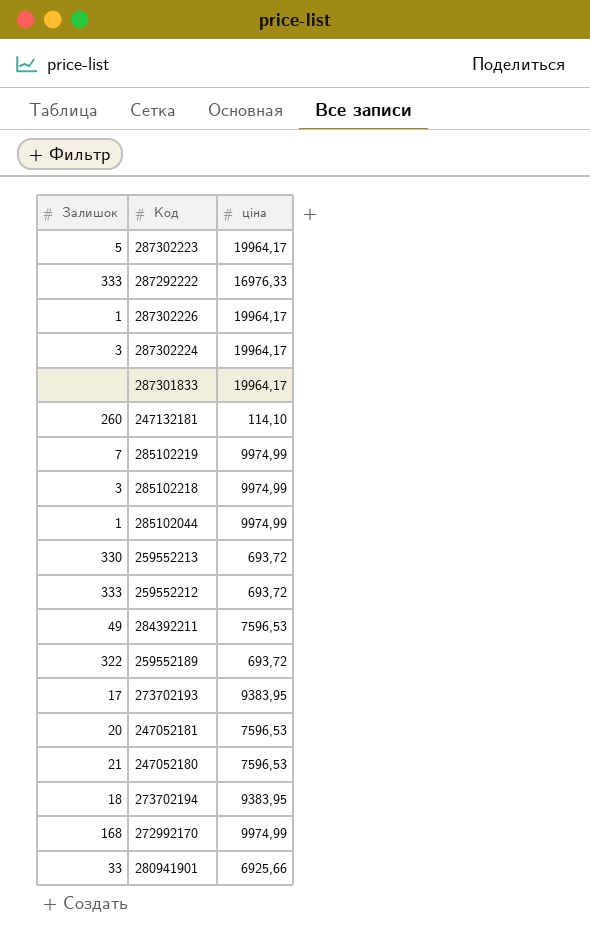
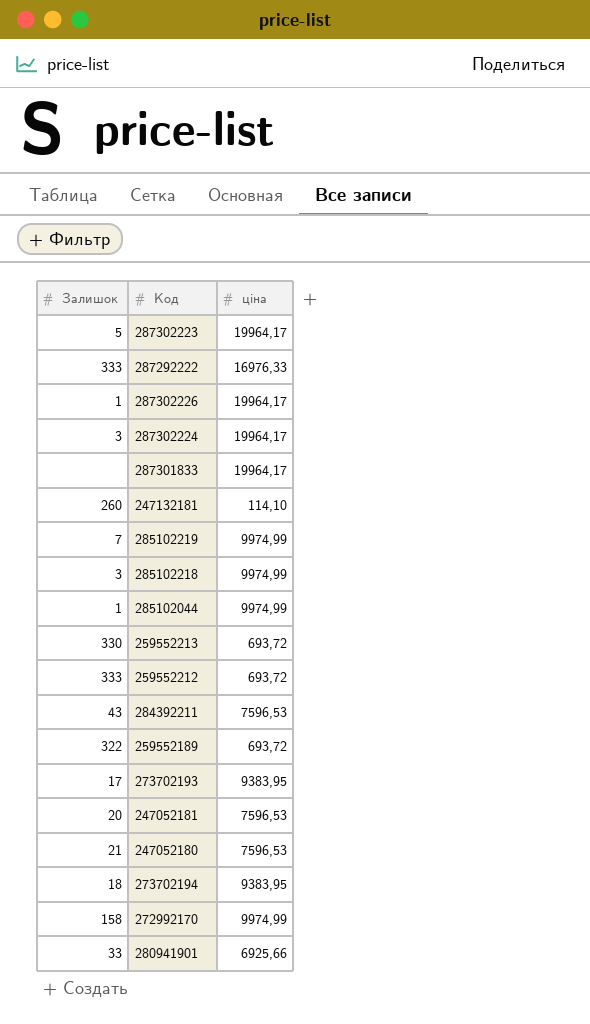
284392211 | Залишок: 49 -> 43
272992170 | Залишок: 168 -> 158

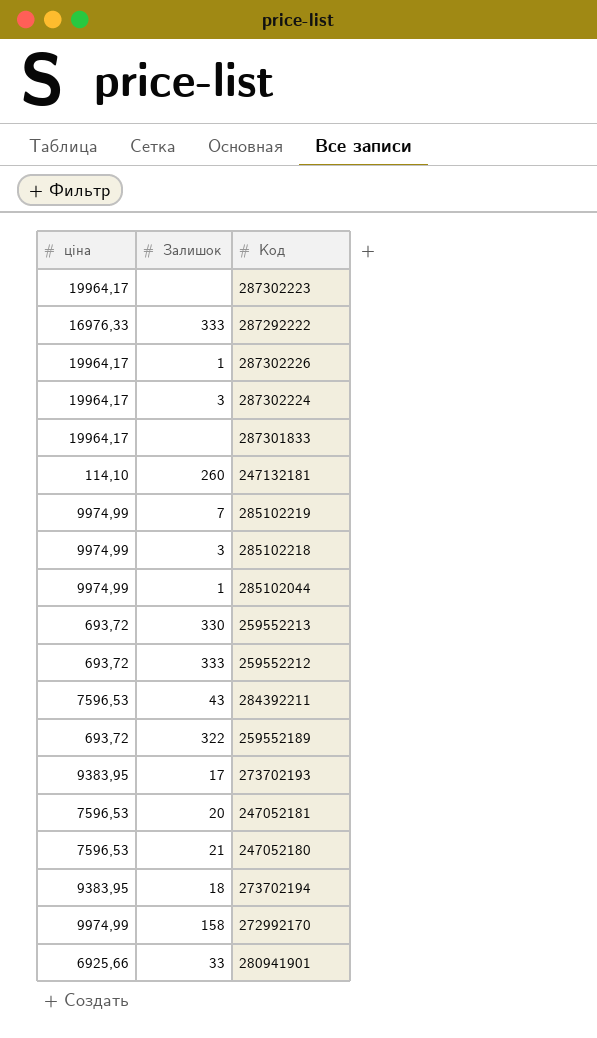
column ціна | position: 3 -> 1
287302223 | Залишок: 5 -> none

